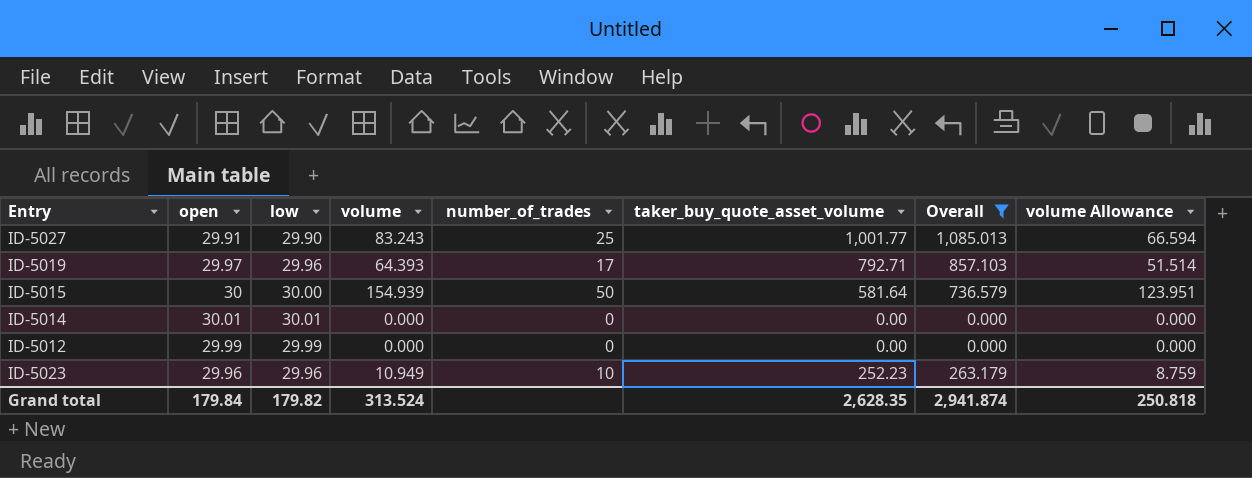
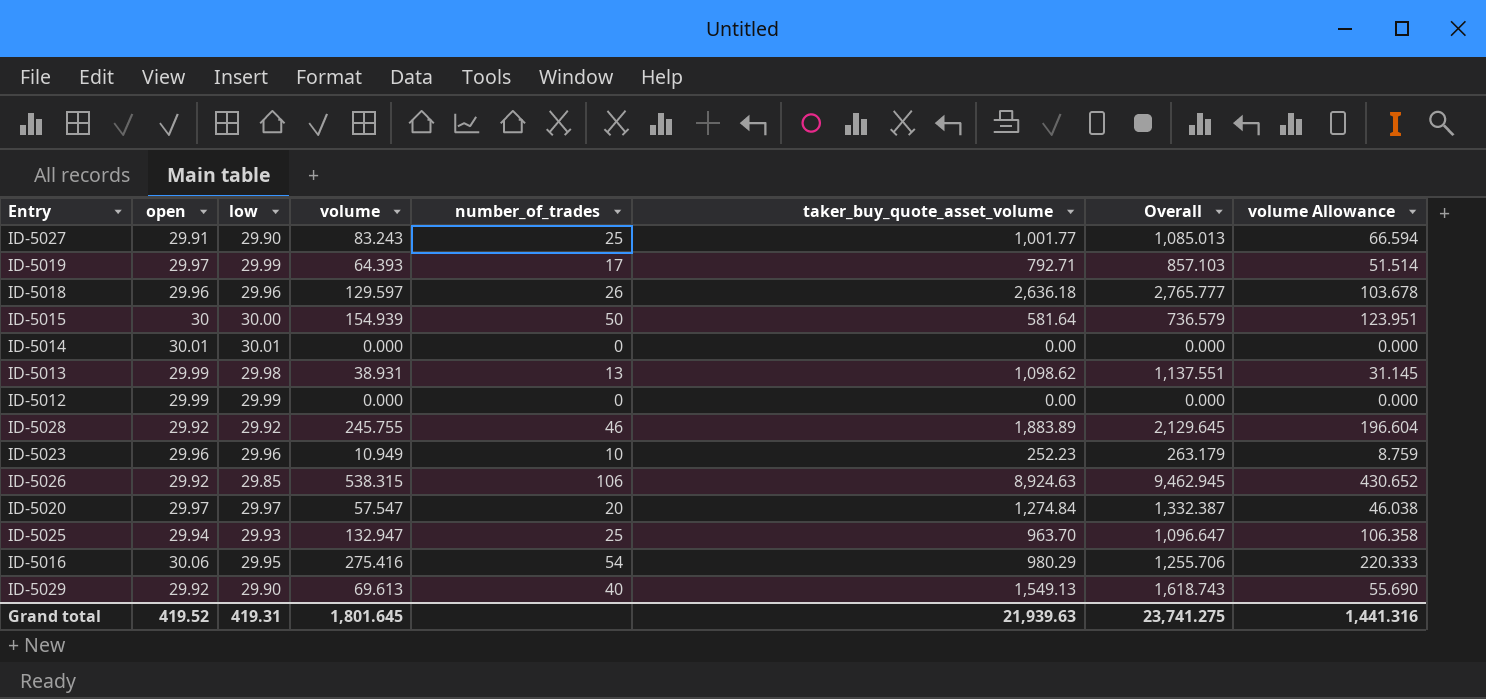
filter: Overall <= 1,085.013 -> none
ID-5019 | low: 29.96 -> 29.99
Grand total | open: 179.84 -> 419.52
Grand total | low: 179.82 -> 419.31
Grand total | volume: 313.524 -> 1,801.645
Grand total | taker_buy_quote_asset_volume: 2,628.35 -> 21,939.63
Grand total | Overall: 2,941.874 -> 23,741.275
Grand total | volume Allowance: 250.818 -> 1,441.316

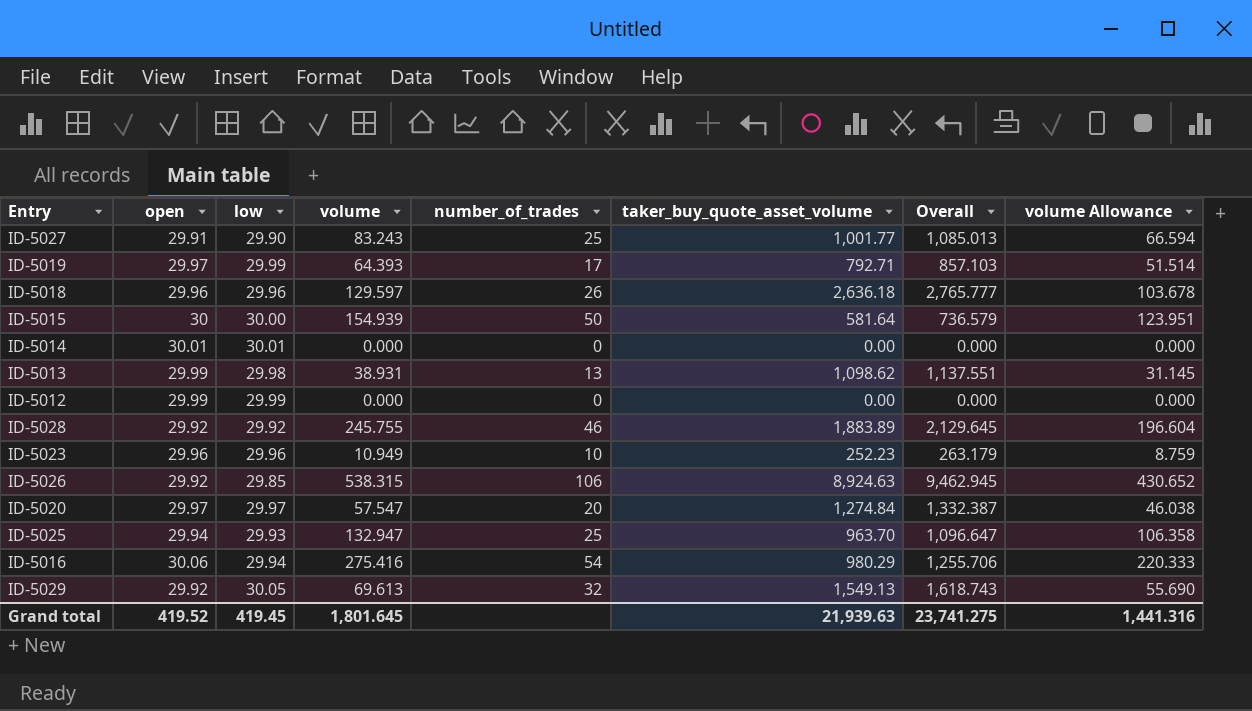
ID-5016 | low: 29.95 -> 29.94
ID-5029 | low: 29.90 -> 30.05
ID-5029 | number_of_trades: 40 -> 32
Grand total | low: 419.31 -> 419.45

